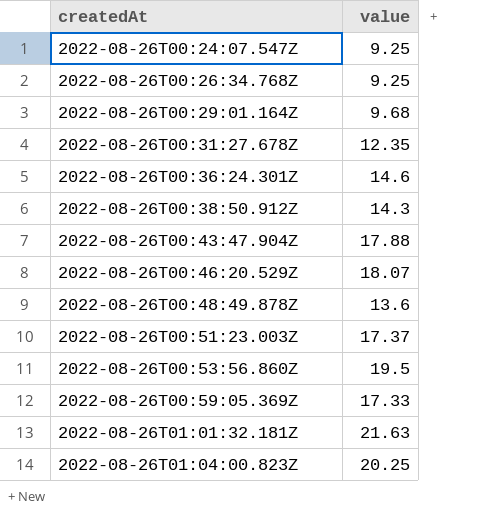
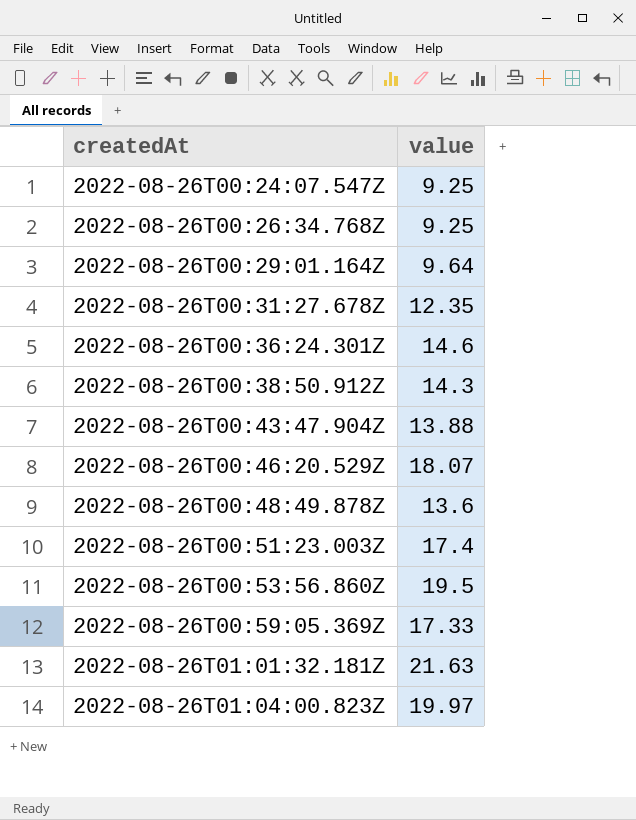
2022-08-26T00:29:01.164Z | value: 9.68 -> 9.64
2022-08-26T00:43:47.904Z | value: 17.88 -> 13.88
2022-08-26T00:51:23.003Z | value: 17.37 -> 17.4
2022-08-26T01:04:00.823Z | value: 20.25 -> 19.97

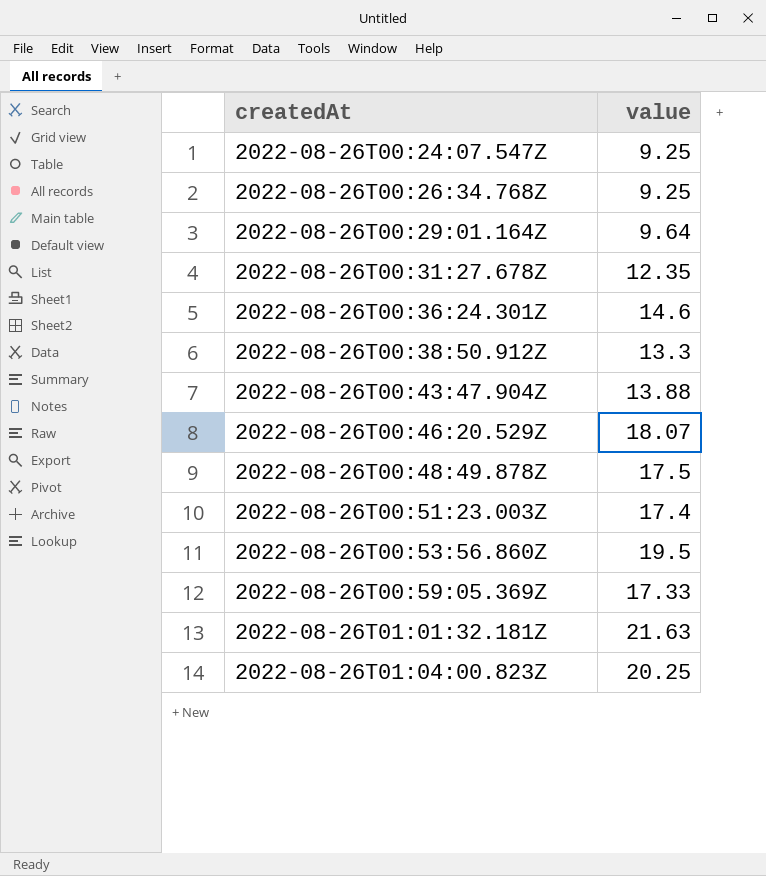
2022-08-26T00:38:50.912Z | value: 14.3 -> 13.3
2022-08-26T00:48:49.878Z | value: 13.6 -> 17.5
2022-08-26T01:04:00.823Z | value: 19.97 -> 20.25

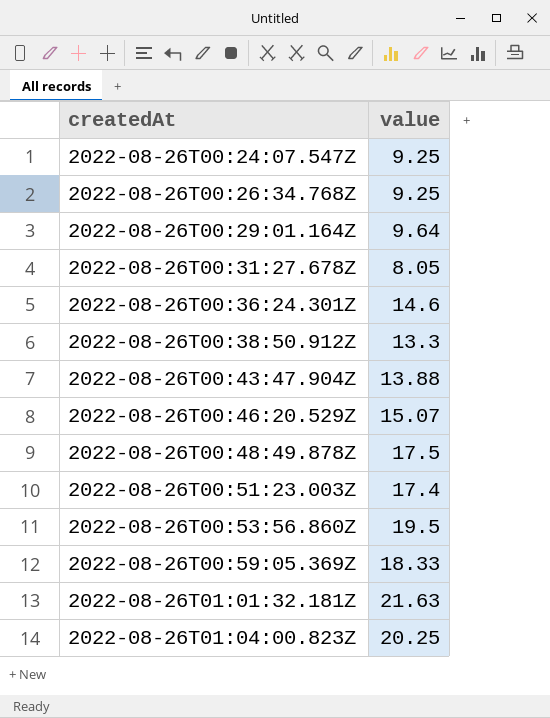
2022-08-26T00:31:27.678Z | value: 12.35 -> 8.05
2022-08-26T00:46:20.529Z | value: 18.07 -> 15.07
2022-08-26T00:59:05.369Z | value: 17.33 -> 18.33

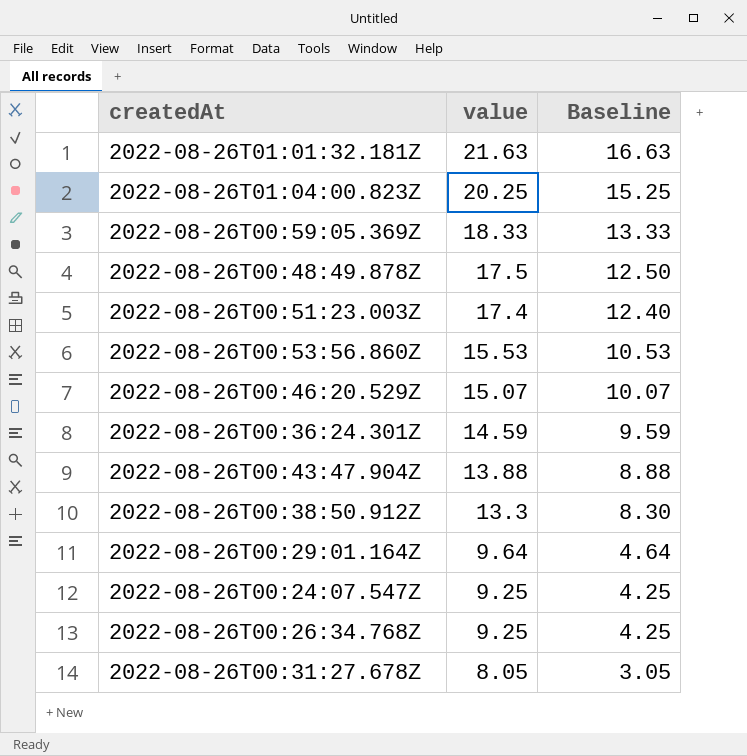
row order: createdAt ascending -> value descending
column Baseline | formula: none -> [value] - 5
2022-08-26T00:53:56.860Z | value: 19.5 -> 15.53
2022-08-26T00:36:24.301Z | value: 14.6 -> 14.59

